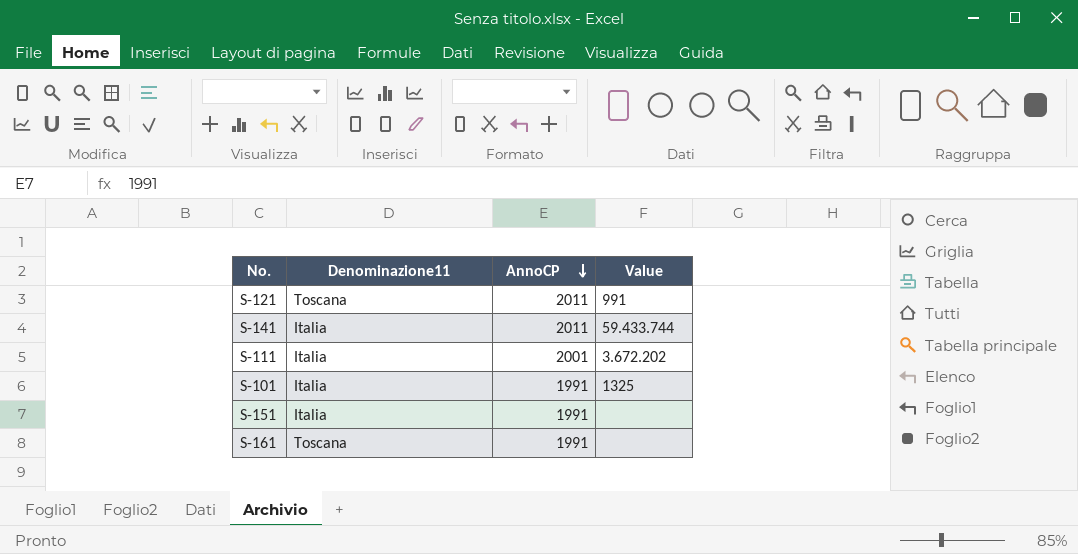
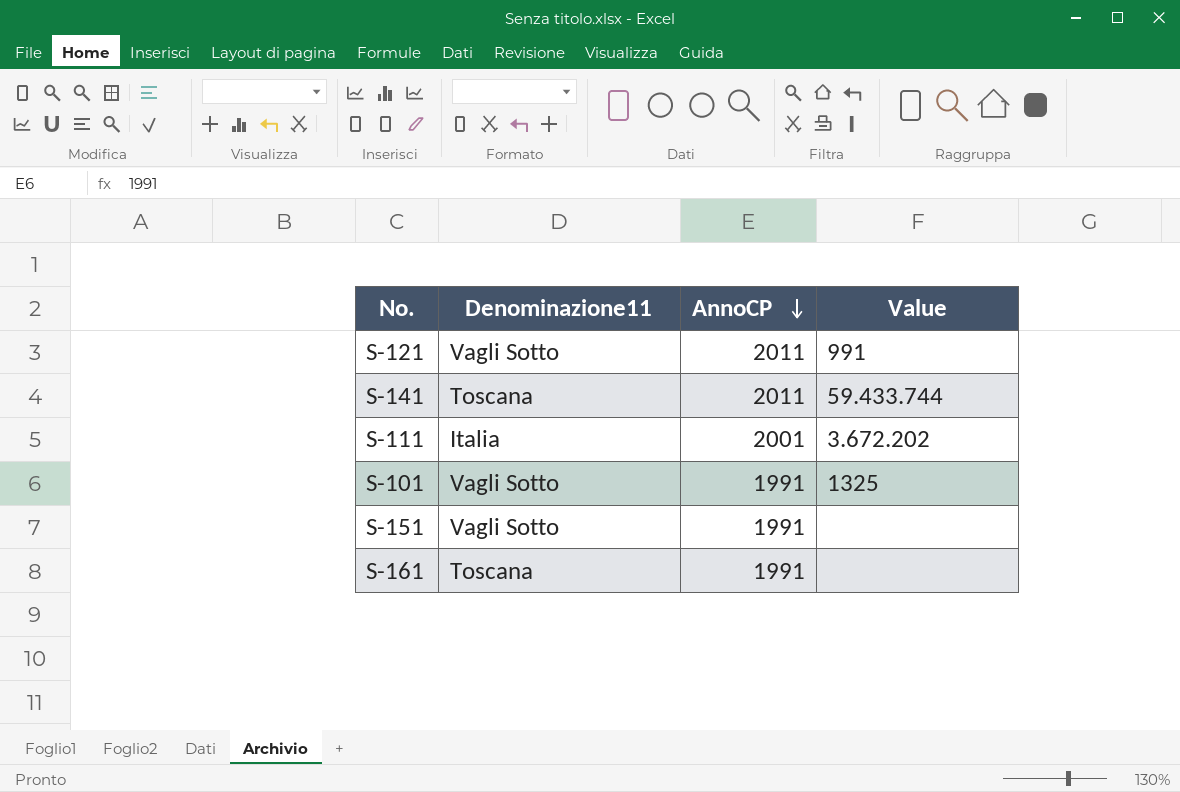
S-121 | Denominazione11: Toscana -> Vagli Sotto
S-141 | Denominazione11: Italia -> Toscana
S-101 | Denominazione11: Italia -> Vagli Sotto
S-151 | Denominazione11: Italia -> Vagli Sotto

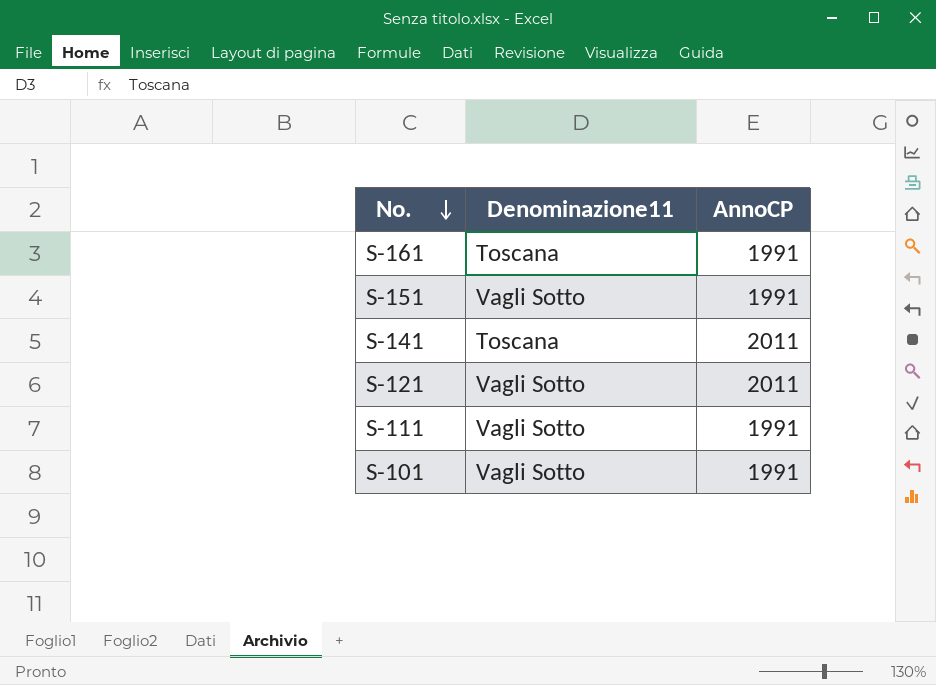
row order: AnnoCP descending -> No. descending
column Value | position: 4 -> none
S-111 | Denominazione11: Italia -> Vagli Sotto
S-111 | AnnoCP: 2001 -> 1991

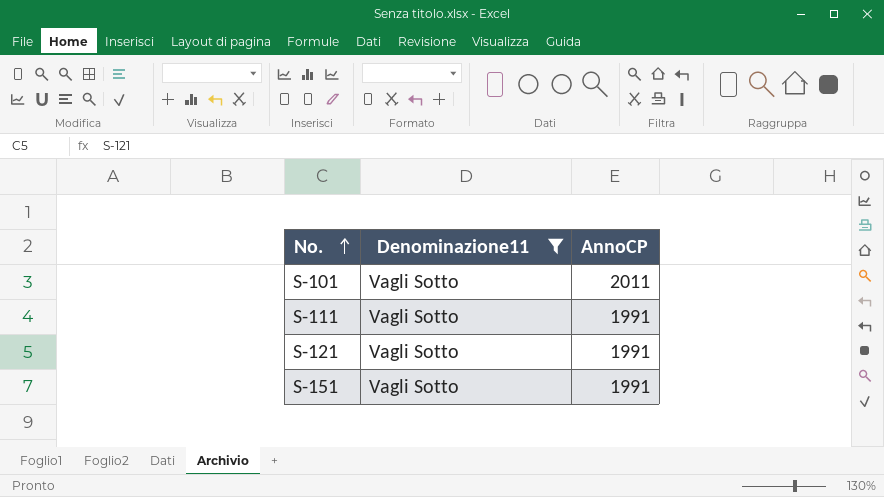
filter: none -> Denominazione11 = Vagli Sotto
row order: No. descending -> No. ascending
S-101 | AnnoCP: 1991 -> 2011
S-121 | AnnoCP: 2011 -> 1991

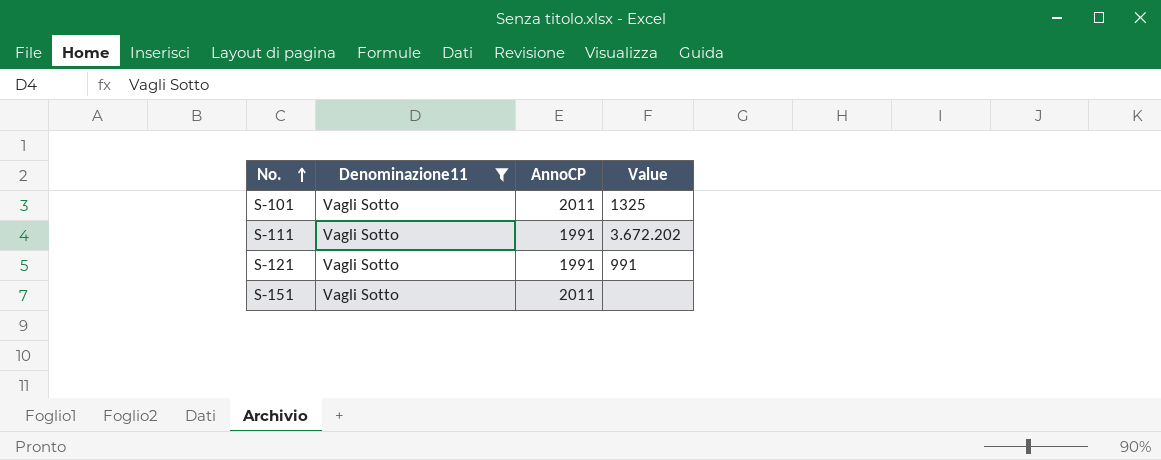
column Value | position: none -> 4
S-151 | AnnoCP: 1991 -> 2011

